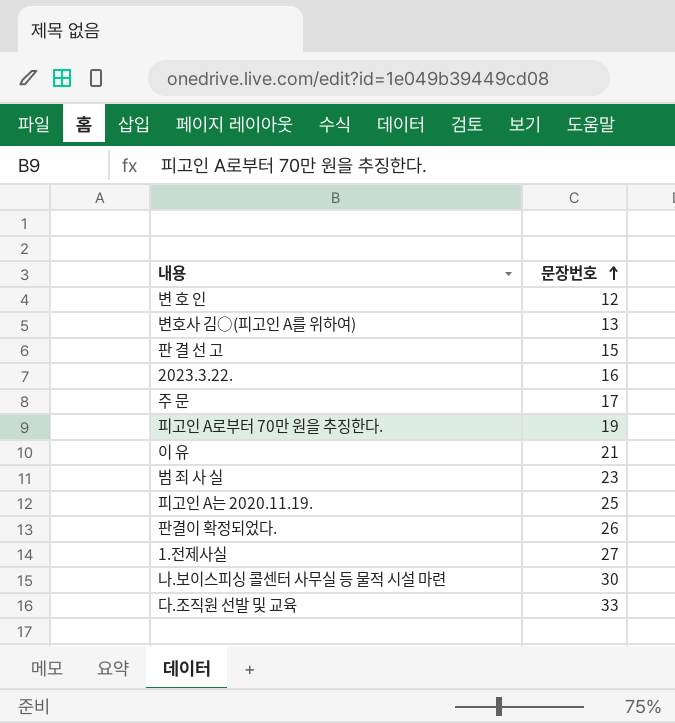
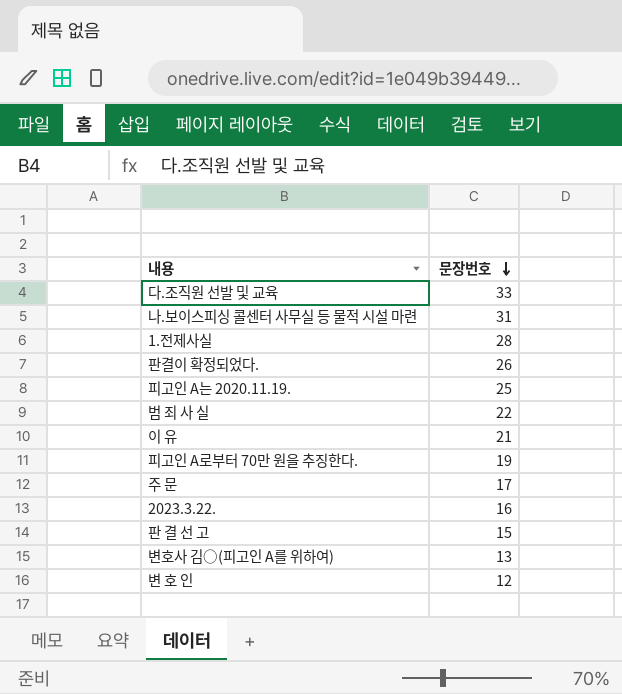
row order: 문장번호 ascending -> 문장번호 descending
나.보이스피싱 콜센터 사무실 등 물적 시설 마련 | 문장번호: 30 -> 31
1.전제사실 | 문장번호: 27 -> 28
범 죄 사 실 | 문장번호: 23 -> 22

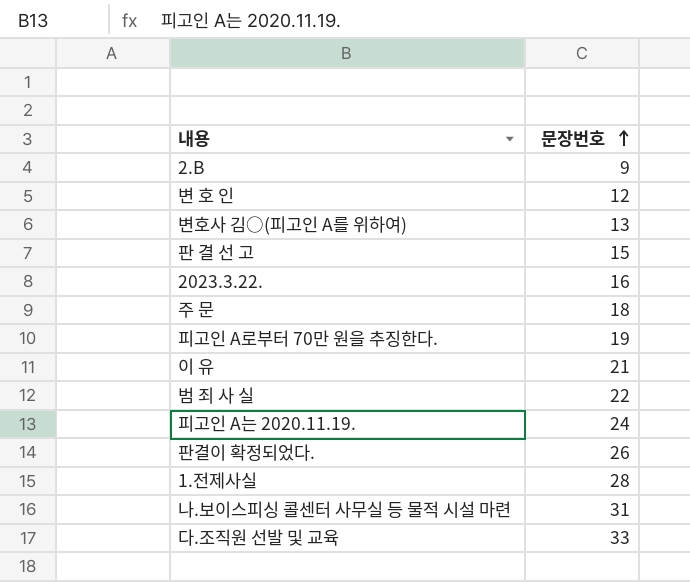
row order: 문장번호 descending -> 문장번호 ascending
row 2.B: none -> 9
주 문 | 문장번호: 17 -> 18
피고인 A는 2020.11.19. | 문장번호: 25 -> 24

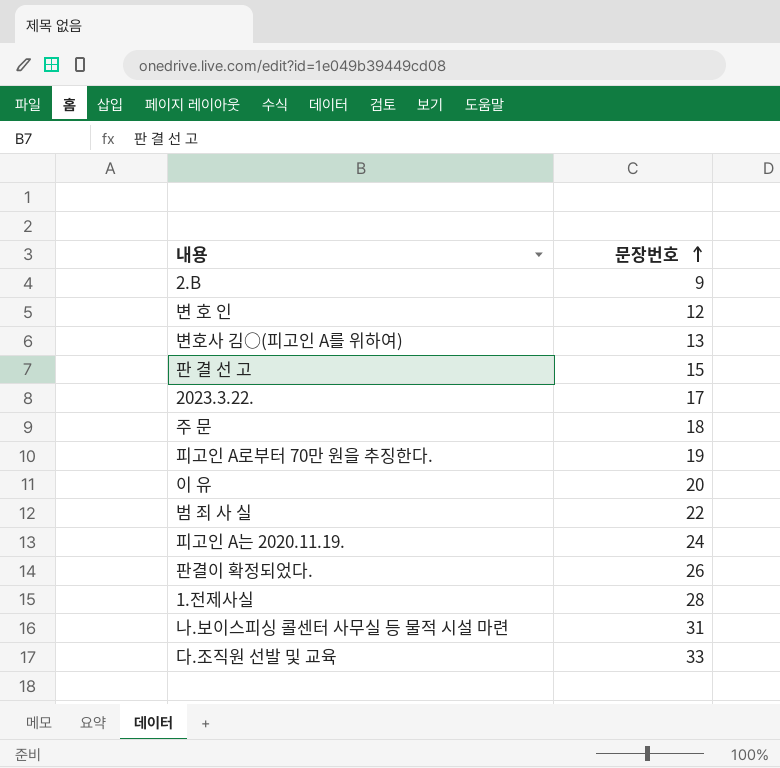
2023.3.22. | 문장번호: 16 -> 17
이 유 | 문장번호: 21 -> 20

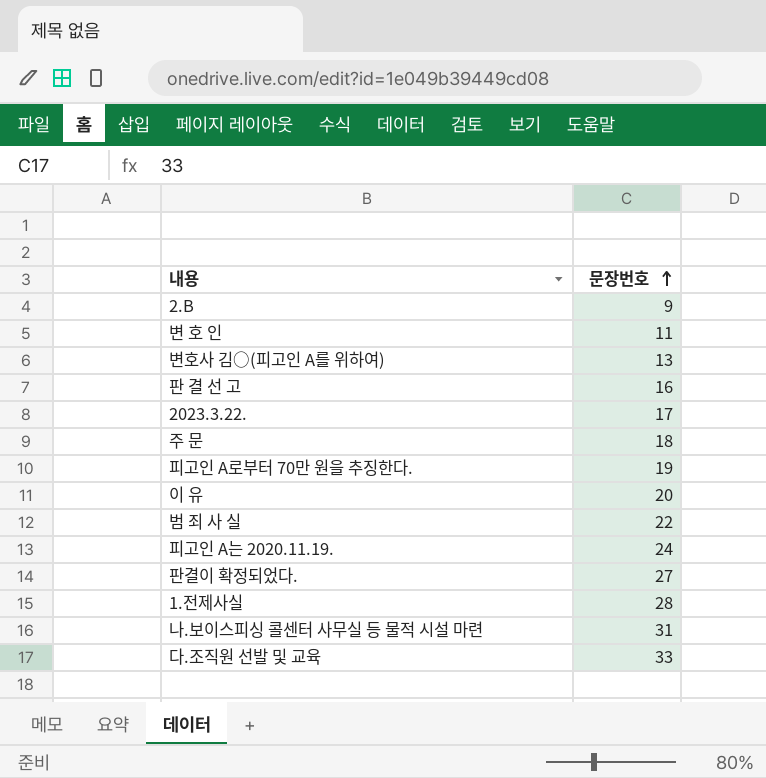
변 호 인 | 문장번호: 12 -> 11
판 결 선 고 | 문장번호: 15 -> 16
판결이 확정되었다. | 문장번호: 26 -> 27

